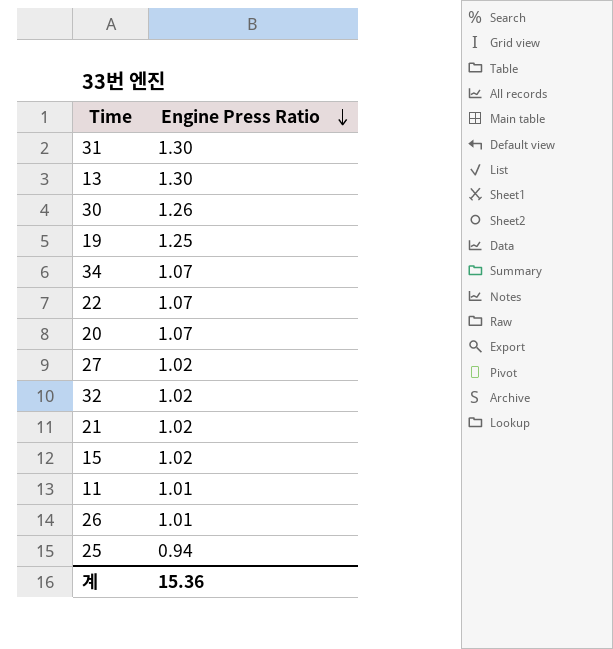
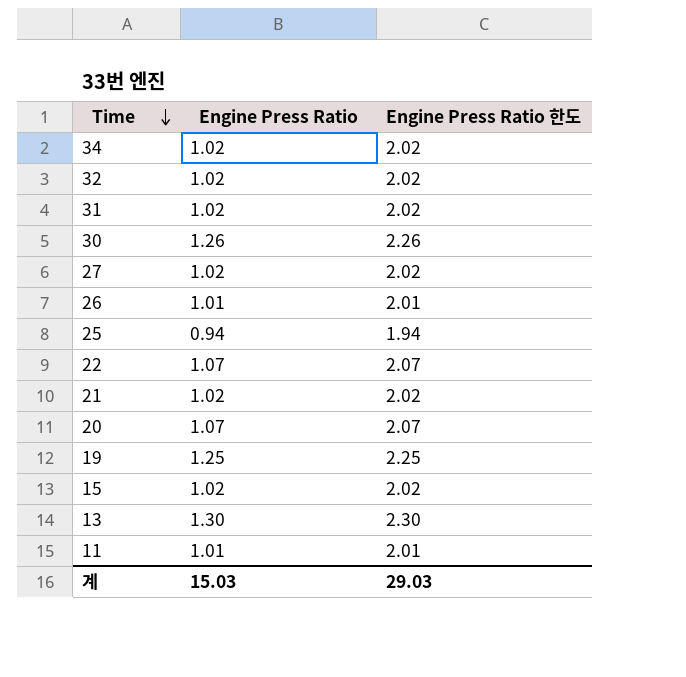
row order: Engine Press Ratio descending -> Time descending
column Engine Press Ratio 한도 | formula: none -> [Engine Press Ratio] + 1
34 | Engine Press Ratio: 1.07 -> 1.02
31 | Engine Press Ratio: 1.30 -> 1.02
계 | Engine Press Ratio: 15.36 -> 15.03

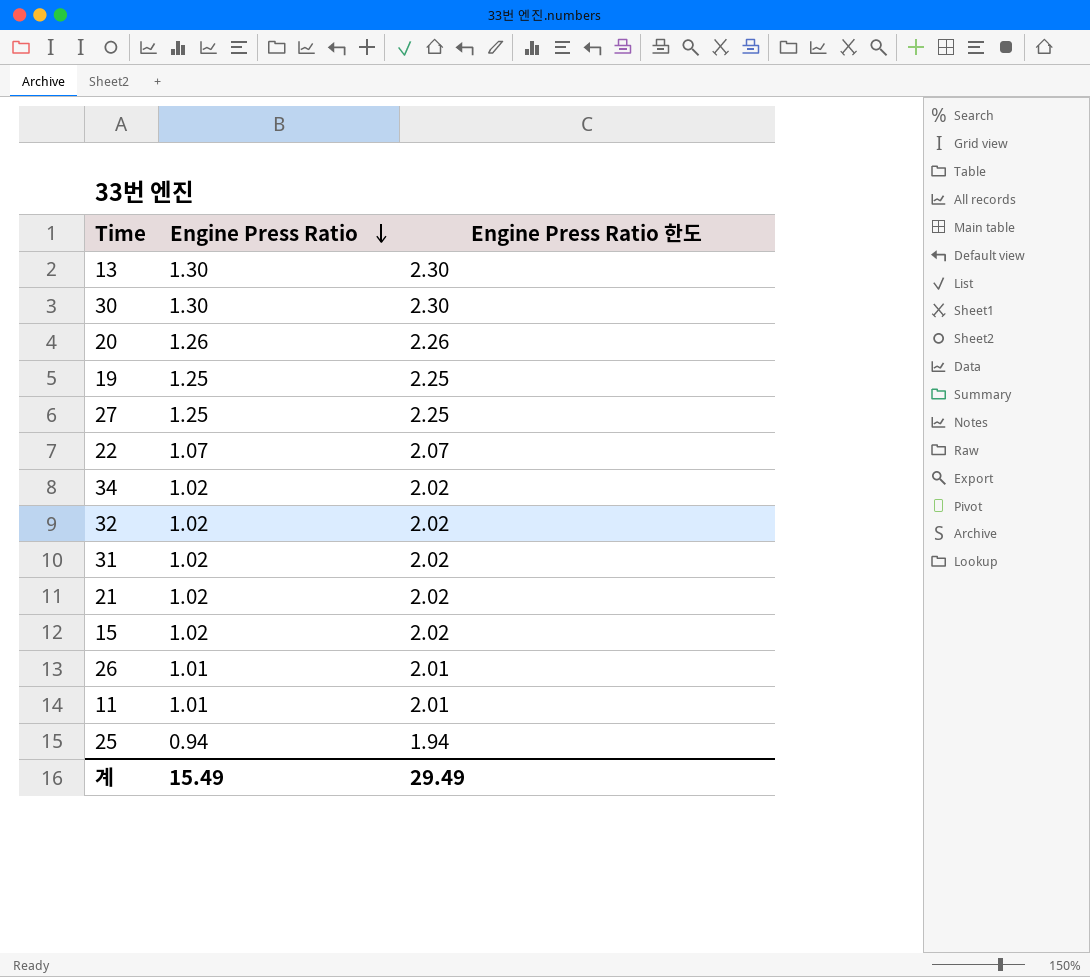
row order: Time descending -> Engine Press Ratio descending
30 | Engine Press Ratio: 1.26 -> 1.30
30 | Engine Press Ratio 한도: 2.26 -> 2.30
20 | Engine Press Ratio: 1.07 -> 1.26
20 | Engine Press Ratio 한도: 2.07 -> 2.26
27 | Engine Press Ratio: 1.02 -> 1.25
27 | Engine Press Ratio 한도: 2.02 -> 2.25
계 | Engine Press Ratio: 15.03 -> 15.49
계 | Engine Press Ratio 한도: 29.03 -> 29.49

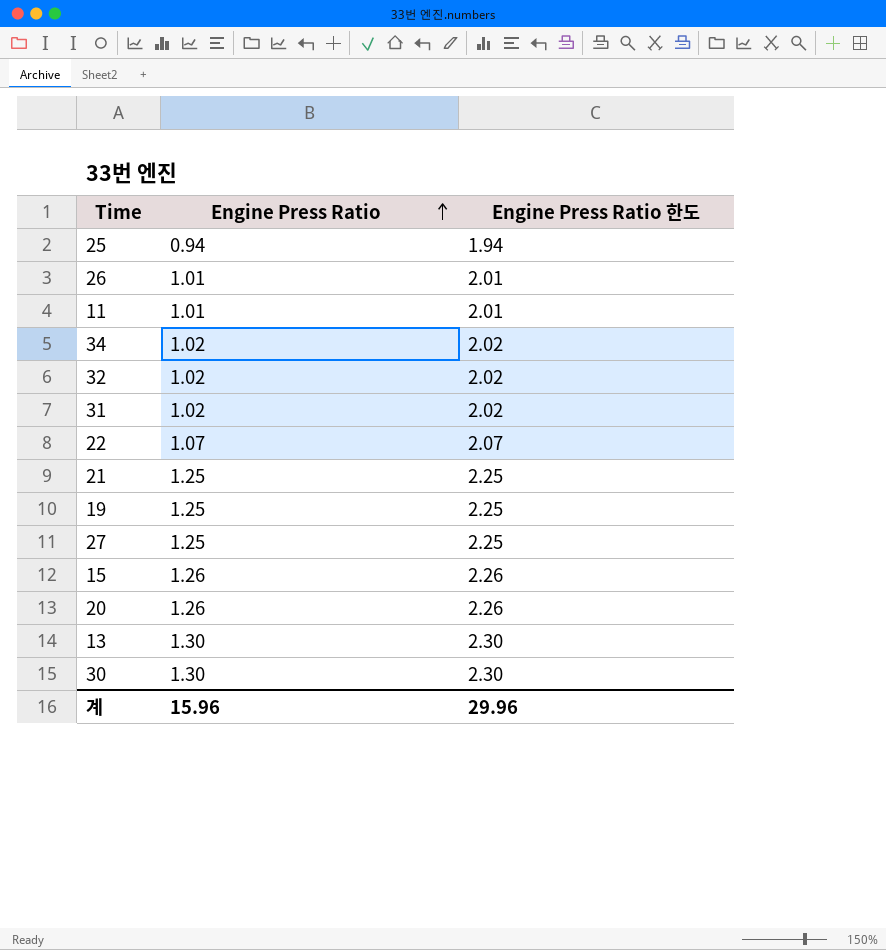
row order: Engine Press Ratio descending -> Engine Press Ratio ascending
21 | Engine Press Ratio: 1.02 -> 1.25
21 | Engine Press Ratio 한도: 2.02 -> 2.25
15 | Engine Press Ratio: 1.02 -> 1.26
15 | Engine Press Ratio 한도: 2.02 -> 2.26
계 | Engine Press Ratio: 15.49 -> 15.96
계 | Engine Press Ratio 한도: 29.49 -> 29.96

